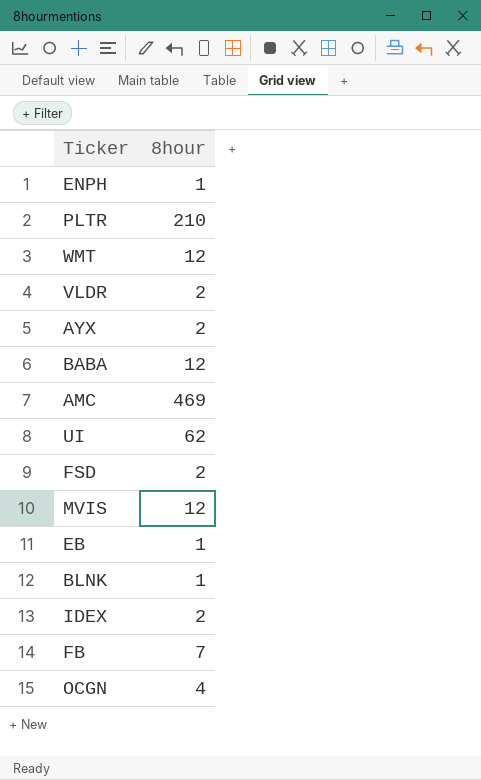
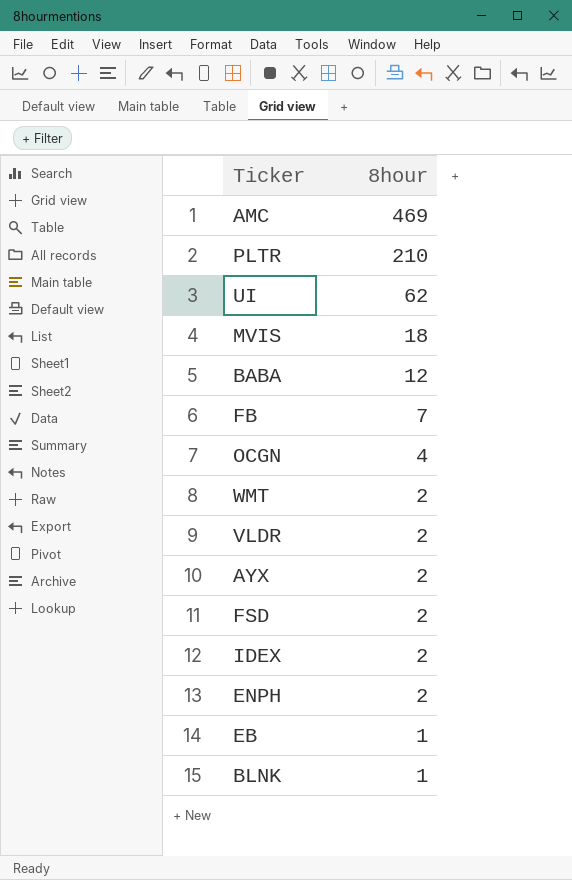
row order: none -> 8hour descending
MVIS | 8hour: 12 -> 18
WMT | 8hour: 12 -> 2
ENPH | 8hour: 1 -> 2

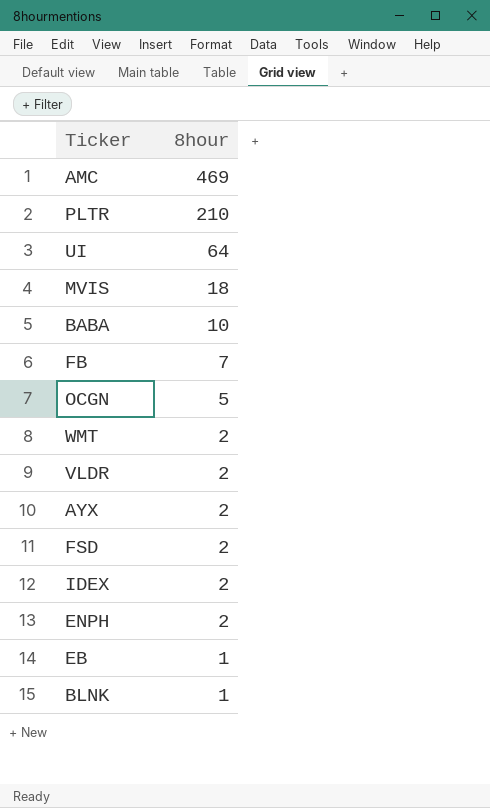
UI | 8hour: 62 -> 64
BABA | 8hour: 12 -> 10
OCGN | 8hour: 4 -> 5

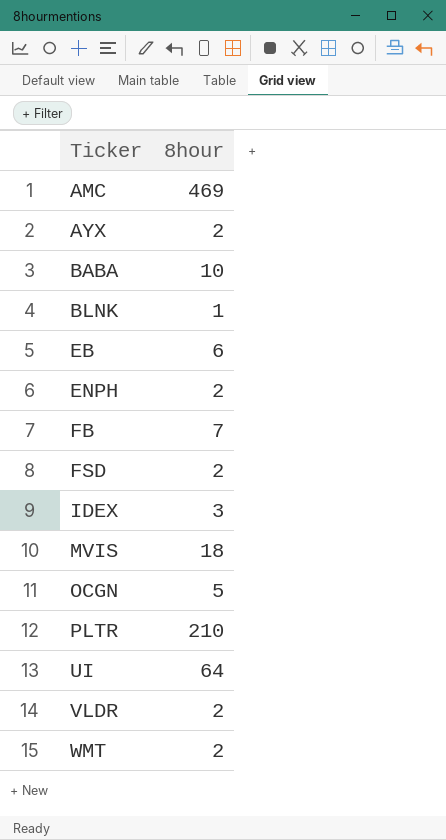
row order: 8hour descending -> Ticker ascending
EB | 8hour: 1 -> 6
IDEX | 8hour: 2 -> 3

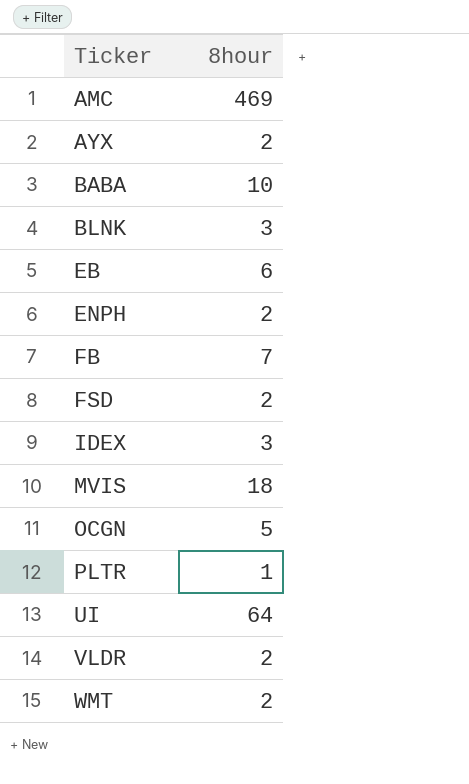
BLNK | 8hour: 1 -> 3
PLTR | 8hour: 210 -> 1

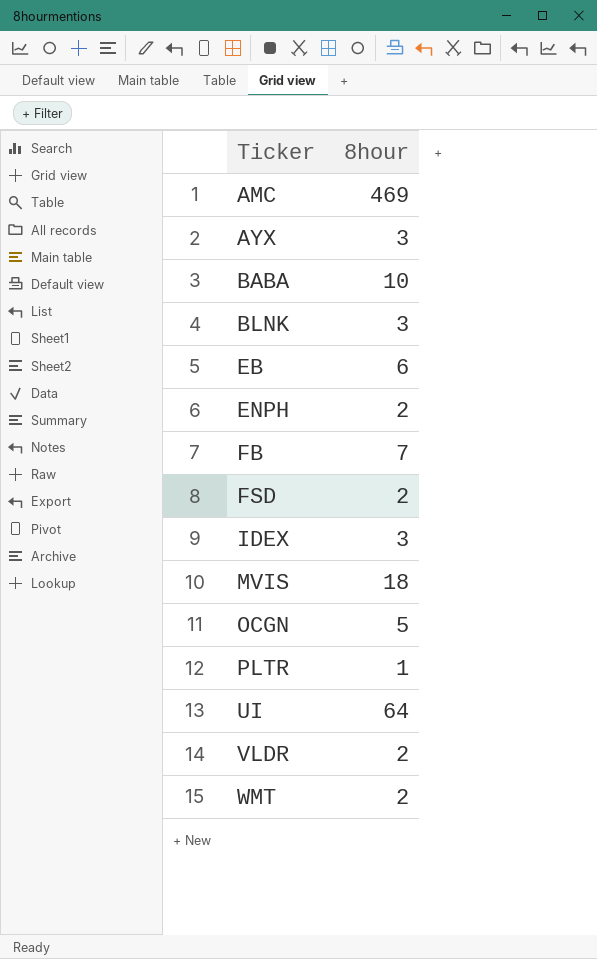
AYX | 8hour: 2 -> 3

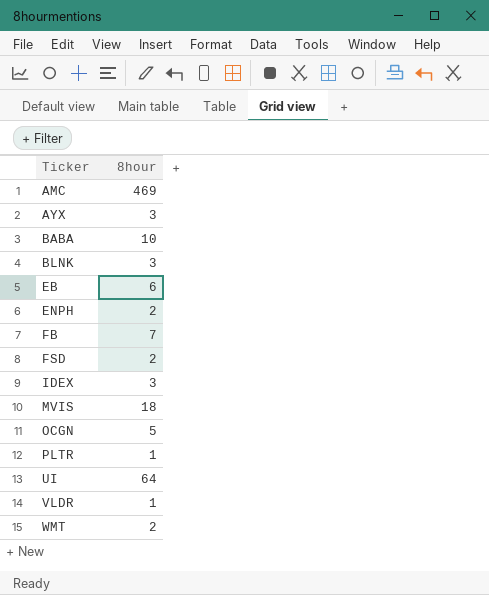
VLDR | 8hour: 2 -> 1

